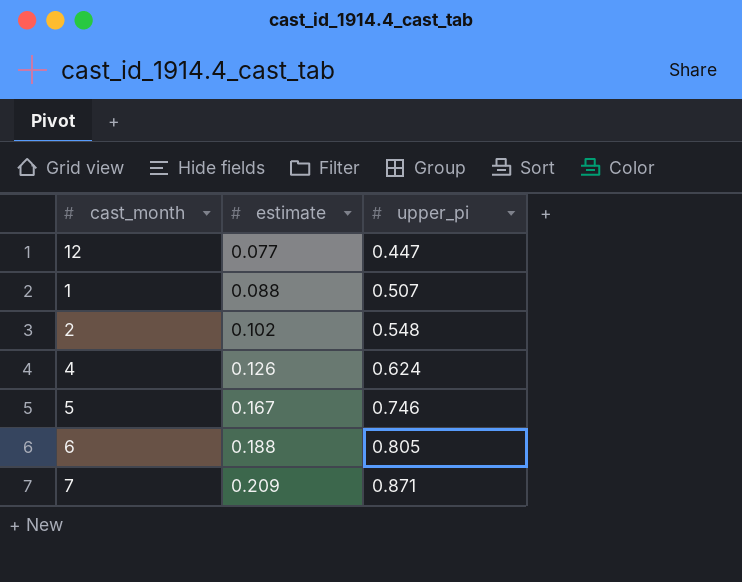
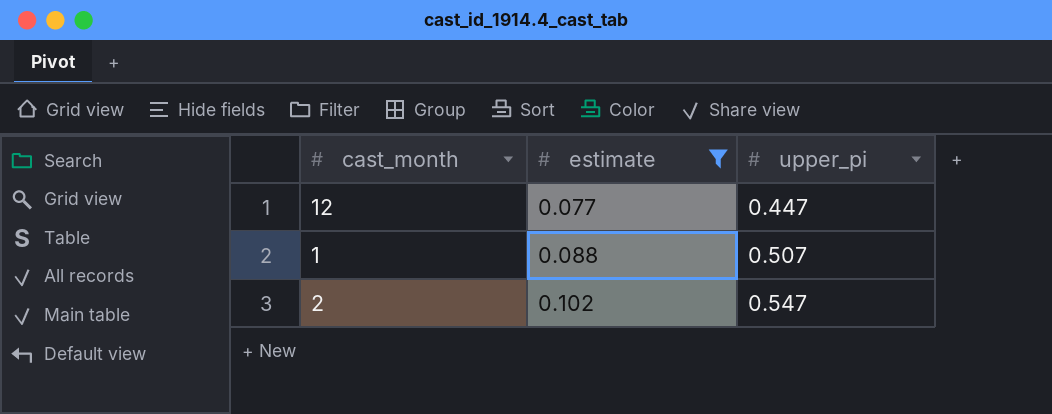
filter: none -> estimate <= 0.102
2 | upper_pi: 0.548 -> 0.547

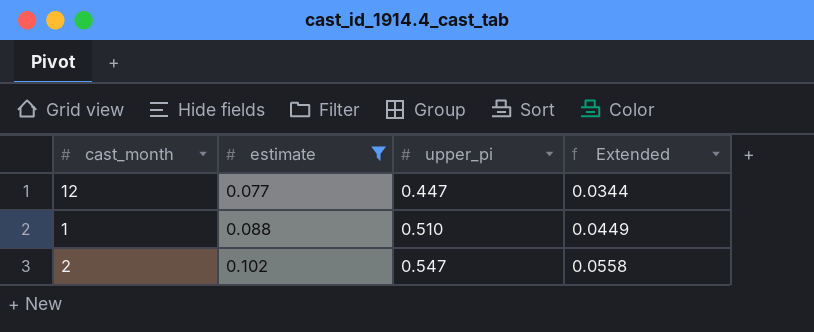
column Extended | formula: none -> [estimate] * [upper_pi]
1 | upper_pi: 0.507 -> 0.510

